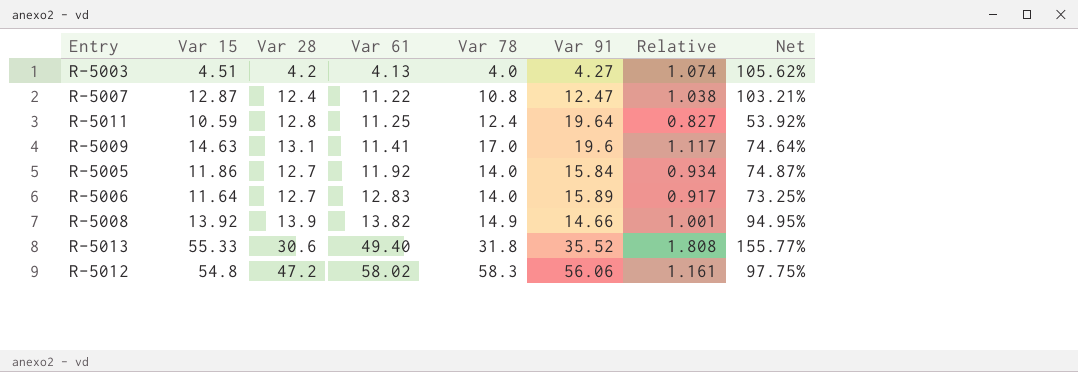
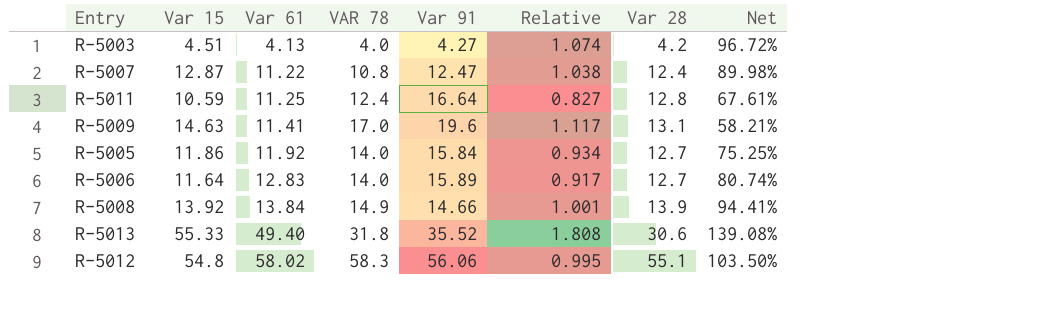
column name: Var 78 -> VAR 78
column Var 28 | position: 3 -> 7
column Net | formula: [Var 15] / [Var 91] -> [Var 61] / [Var 91]
R-5011 | Var 91: 19.64 -> 16.64
R-5008 | Var 61: 13.82 -> 13.84
R-5012 | Relative: 1.161 -> 0.995
R-5012 | Var 28: 47.2 -> 55.1

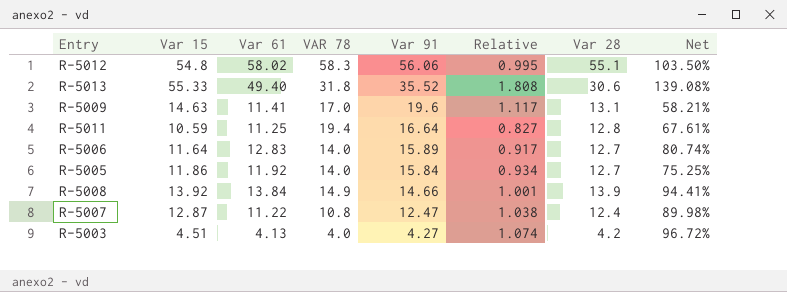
row order: Var 61 ascending -> Var 91 descending
R-5011 | VAR 78: 12.4 -> 19.4

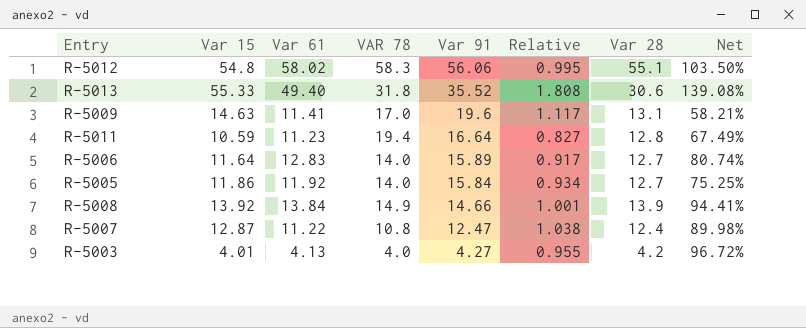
R-5011 | Var 61: 11.25 -> 11.23
R-5011 | Net: 67.61% -> 67.49%
R-5003 | Var 15: 4.51 -> 4.01
R-5003 | Relative: 1.074 -> 0.955

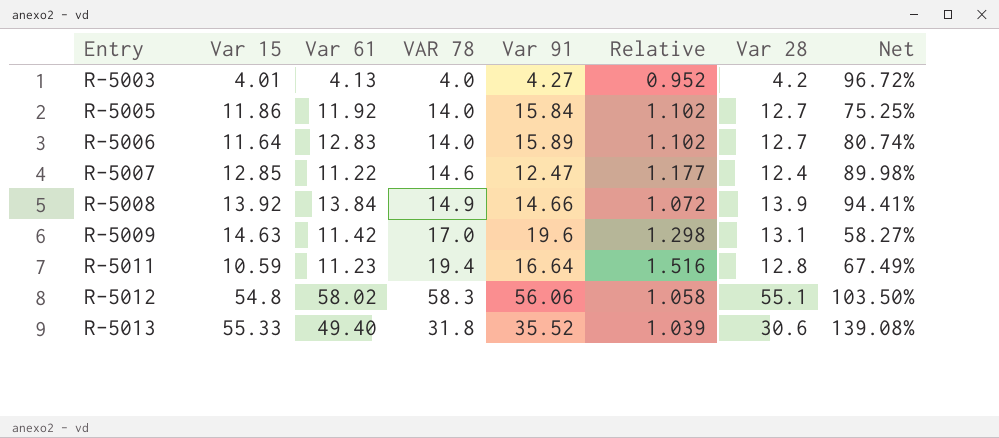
row order: Var 91 descending -> Entry ascending
column Relative | formula: [Var 15] / [Var 28] -> [VAR 78] / [Var 28]
R-5007 | Var 15: 12.87 -> 12.85
R-5007 | VAR 78: 10.8 -> 14.6
R-5009 | Var 61: 11.41 -> 11.42
R-5009 | Net: 58.21% -> 58.27%

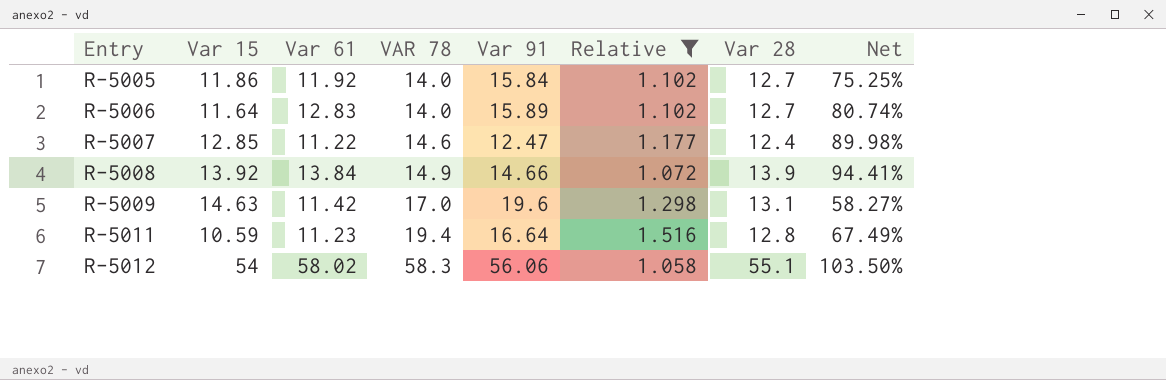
filter: none -> Relative >= 1.058
R-5012 | Var 15: 54.8 -> 54

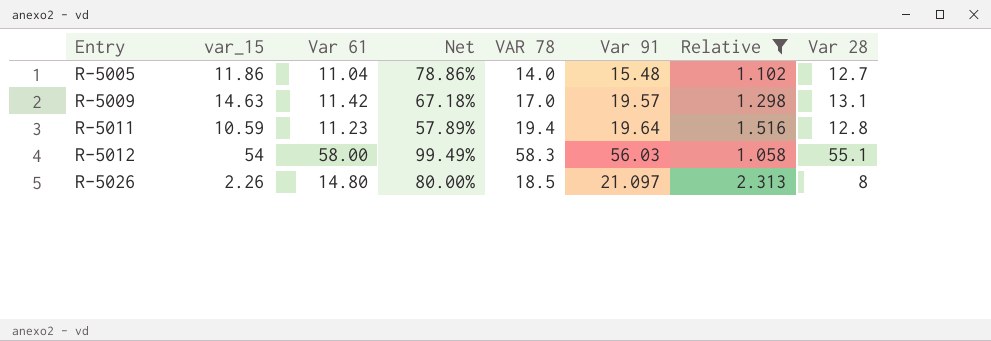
column name: Var 15 -> var_15
column Net | formula: [Var 61] / [Var 91] -> [Var 61] / [VAR 78]
column Net | position: 8 -> 4
row R-5006: 11.64 | 12.83 | 14.0 | 15.89 | 1.102 | 12.7 | 80.74% -> none
row R-5007: 12.85 | 11.22 | 14.6 | 12.47 | 1.177 | 12.4 | 89.98% -> none
row R-5008: 13.92 | 13.84 | 14.9 | 14.66 | 1.072 | 13.9 | 94.41% -> none
R-5005 | Var 61: 11.92 -> 11.04
R-5005 | Var 91: 15.84 -> 15.48
R-5009 | Var 91: 19.6 -> 19.57
R-5011 | Var 91: 16.64 -> 19.64
R-5012 | Var 61: 58.02 -> 58.00
R-5012 | Var 91: 56.06 -> 56.03
row R-5026: none -> 2.26 | 14.80 | 80.00% | 18.5 | 21.097 | 2.313 | 8

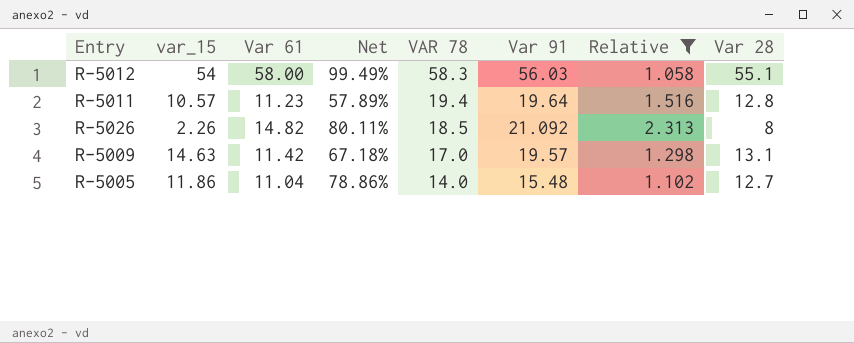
row order: Entry ascending -> VAR 78 descending
R-5011 | var_15: 10.59 -> 10.57
R-5026 | Var 61: 14.80 -> 14.82
R-5026 | Net: 80.00% -> 80.11%
R-5026 | Var 91: 21.097 -> 21.092

